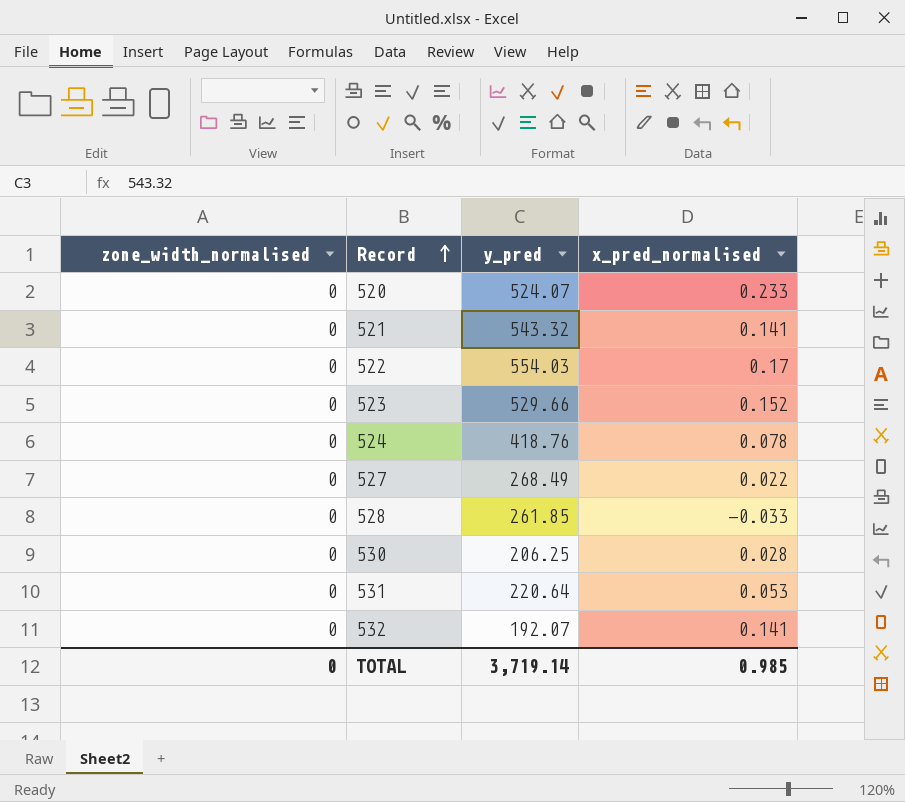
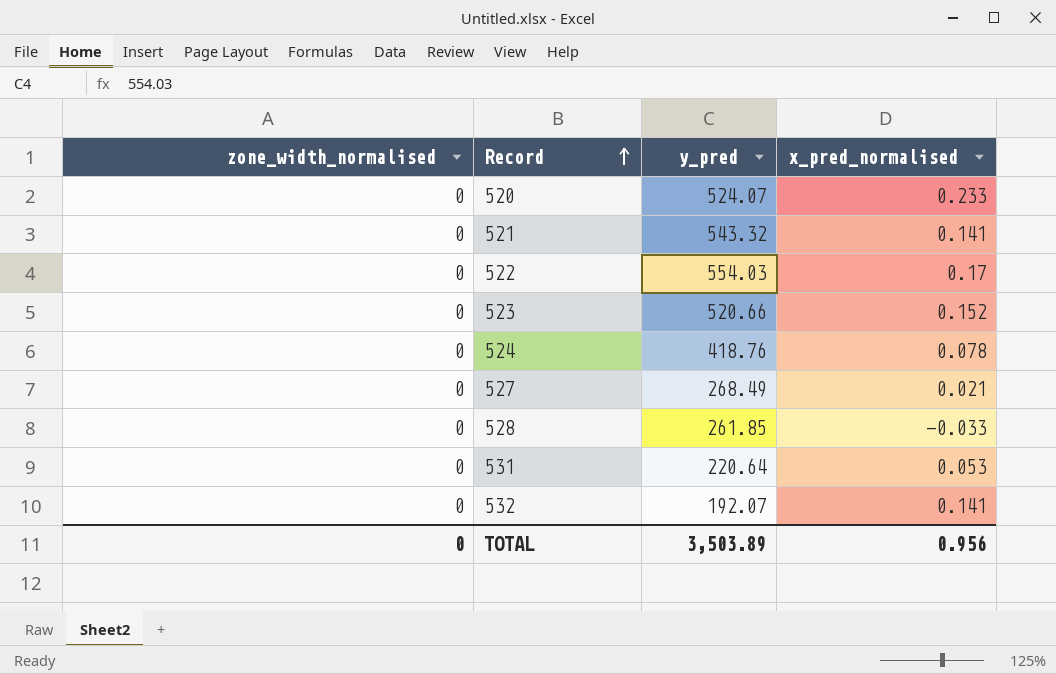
row 530: 0 | 206.25 | 0.028 -> none
523 | y_pred: 529.66 -> 520.66
527 | x_pred_normalised: 0.022 -> 0.021
TOTAL | y_pred: 3,719.14 -> 3,503.89
TOTAL | x_pred_normalised: 0.985 -> 0.956

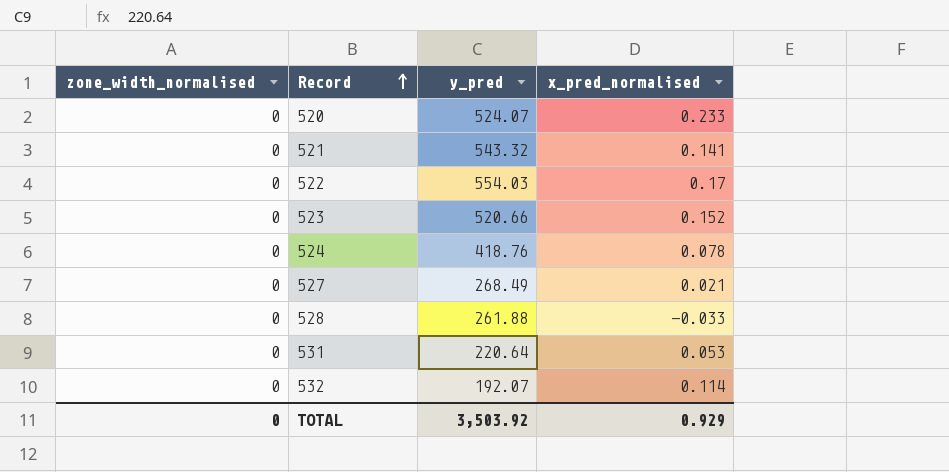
528 | y_pred: 261.85 -> 261.88
532 | x_pred_normalised: 0.141 -> 0.114
TOTAL | y_pred: 3,503.89 -> 3,503.92
TOTAL | x_pred_normalised: 0.956 -> 0.929

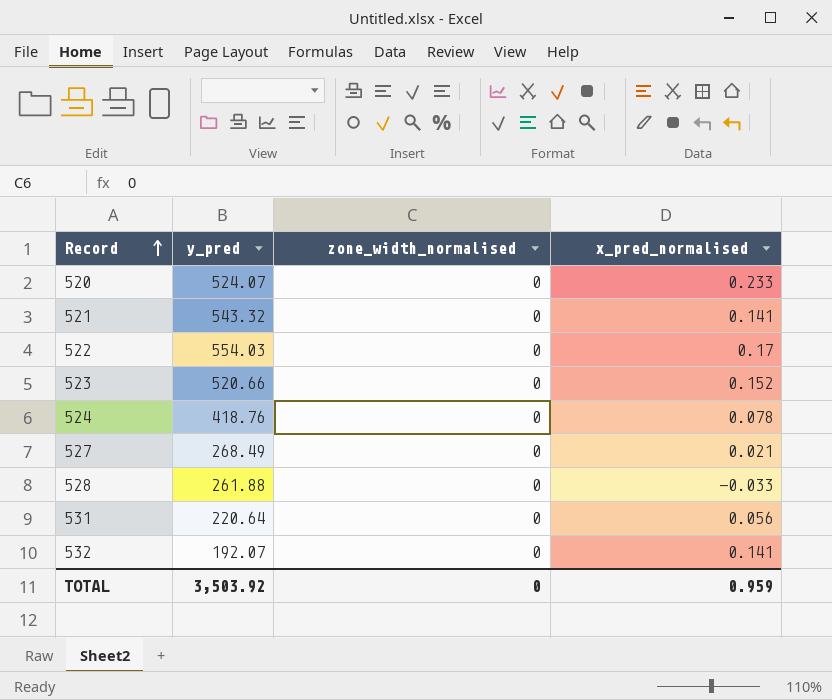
column zone_width_normalised | position: 1 -> 3
531 | x_pred_normalised: 0.053 -> 0.056
532 | x_pred_normalised: 0.114 -> 0.141
TOTAL | x_pred_normalised: 0.929 -> 0.959

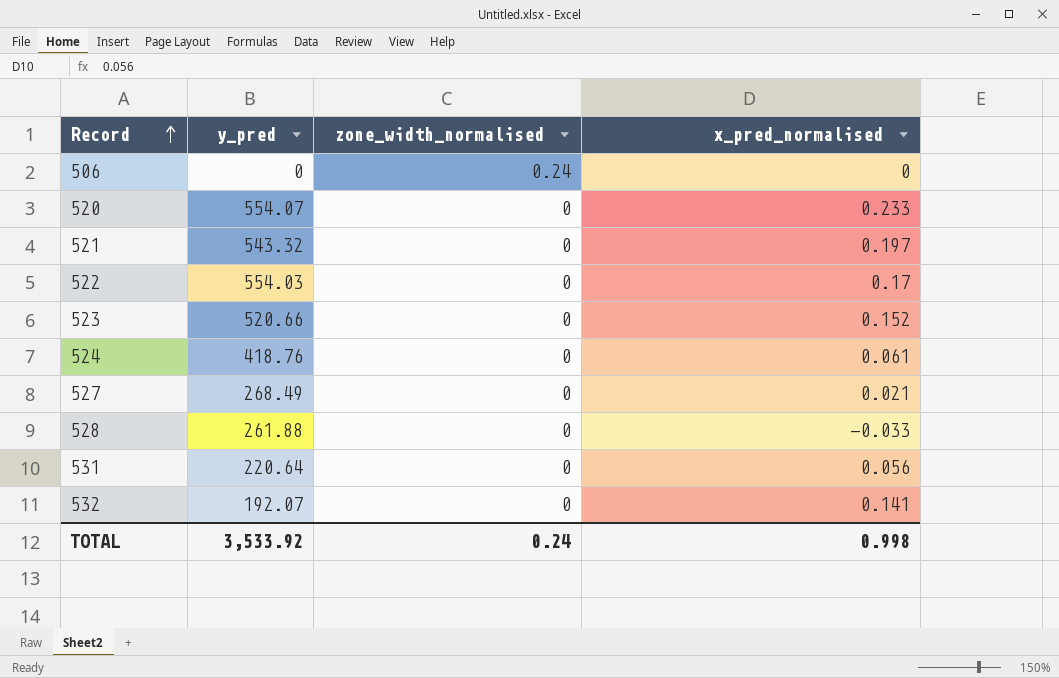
row 506: none -> 0 | 0.24 | 0
520 | y_pred: 524.07 -> 554.07
521 | x_pred_normalised: 0.141 -> 0.197
524 | x_pred_normalised: 0.078 -> 0.061
TOTAL | y_pred: 3,503.92 -> 3,533.92
TOTAL | zone_width_normalised: 0 -> 0.24
TOTAL | x_pred_normalised: 0.959 -> 0.998

